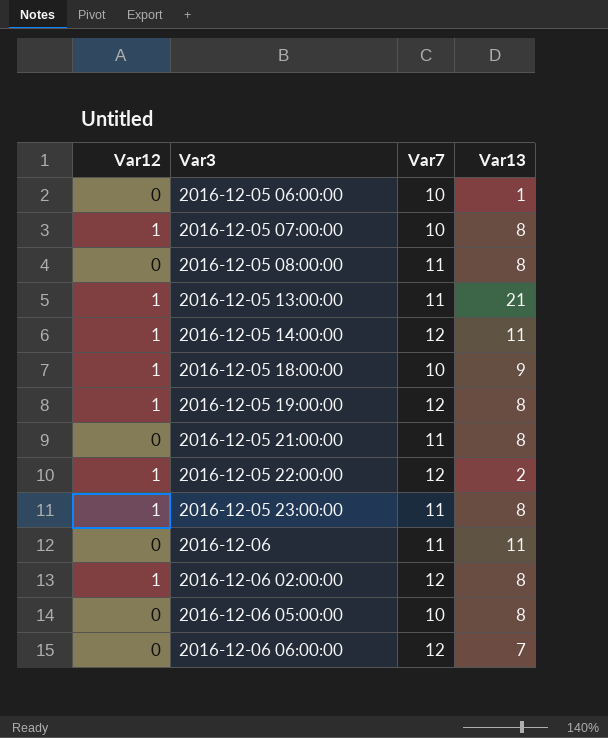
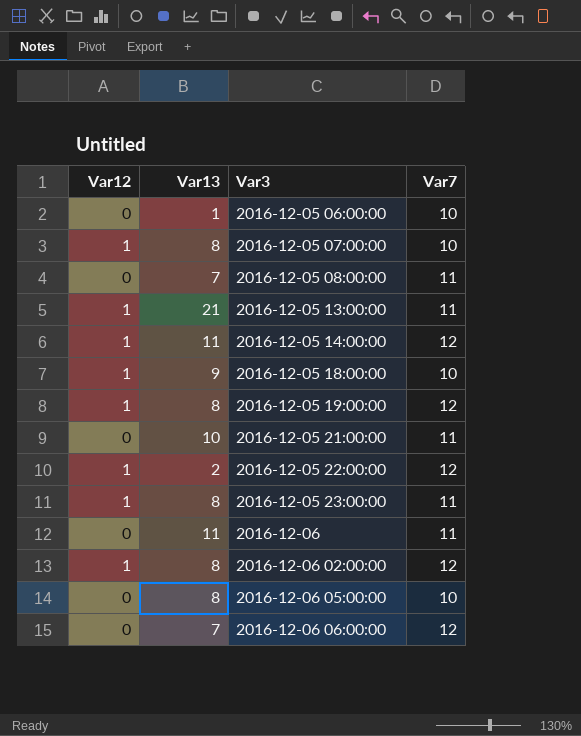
column Var13 | position: 4 -> 2
2016-12-05 08:00:00 | Var13: 8 -> 7
2016-12-05 21:00:00 | Var13: 8 -> 10

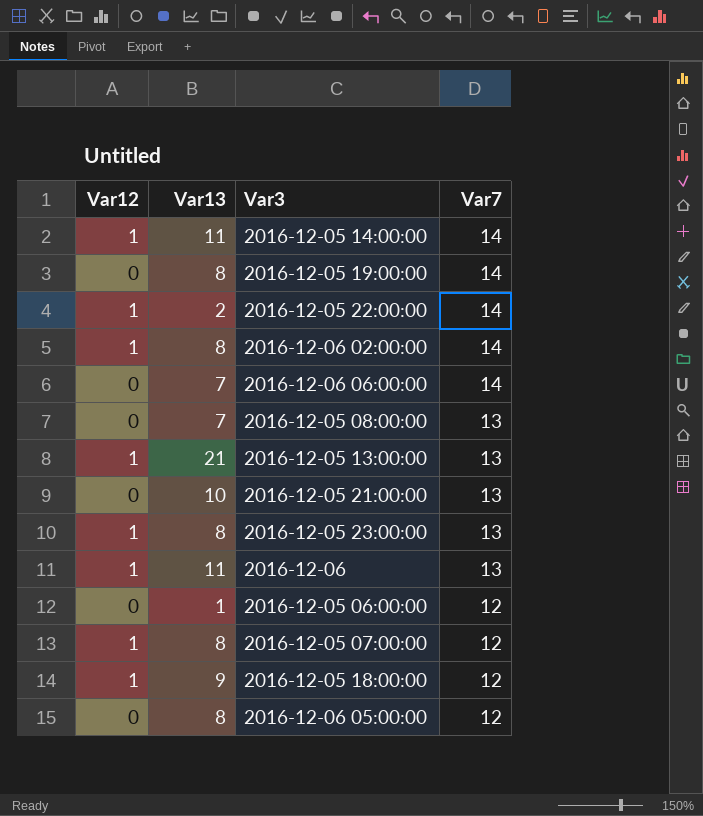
row order: Var3 ascending -> Var7 descending
2016-12-05 14:00:00 | Var7: 12 -> 14
2016-12-05 19:00:00 | Var12: 1 -> 0
2016-12-05 19:00:00 | Var7: 12 -> 14
2016-12-05 22:00:00 | Var7: 12 -> 14
2016-12-06 02:00:00 | Var7: 12 -> 14
2016-12-06 06:00:00 | Var7: 12 -> 14
2016-12-05 08:00:00 | Var7: 11 -> 13
2016-12-05 13:00:00 | Var7: 11 -> 13
2016-12-05 21:00:00 | Var7: 11 -> 13
2016-12-05 23:00:00 | Var7: 11 -> 13
2016-12-06 | Var12: 0 -> 1
2016-12-06 | Var7: 11 -> 13
2016-12-05 06:00:00 | Var7: 10 -> 12
2016-12-05 07:00:00 | Var7: 10 -> 12
2016-12-05 18:00:00 | Var7: 10 -> 12
2016-12-06 05:00:00 | Var7: 10 -> 12

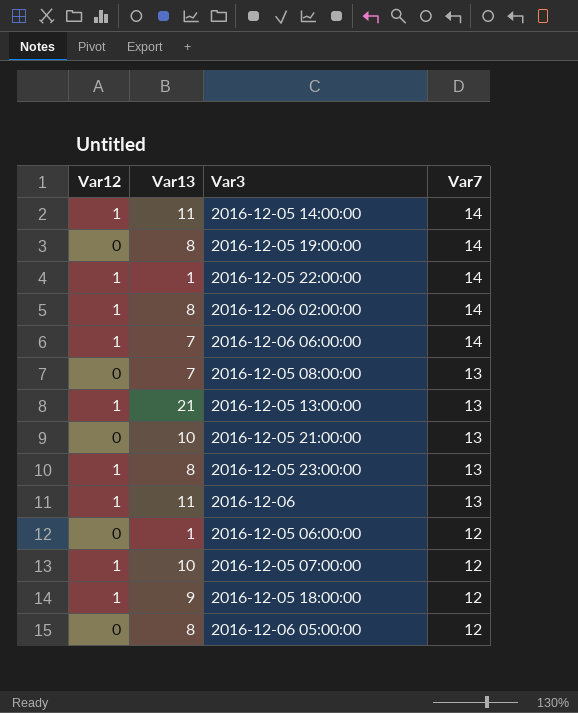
2016-12-05 22:00:00 | Var13: 2 -> 1
2016-12-06 06:00:00 | Var12: 0 -> 1
2016-12-05 07:00:00 | Var13: 8 -> 10

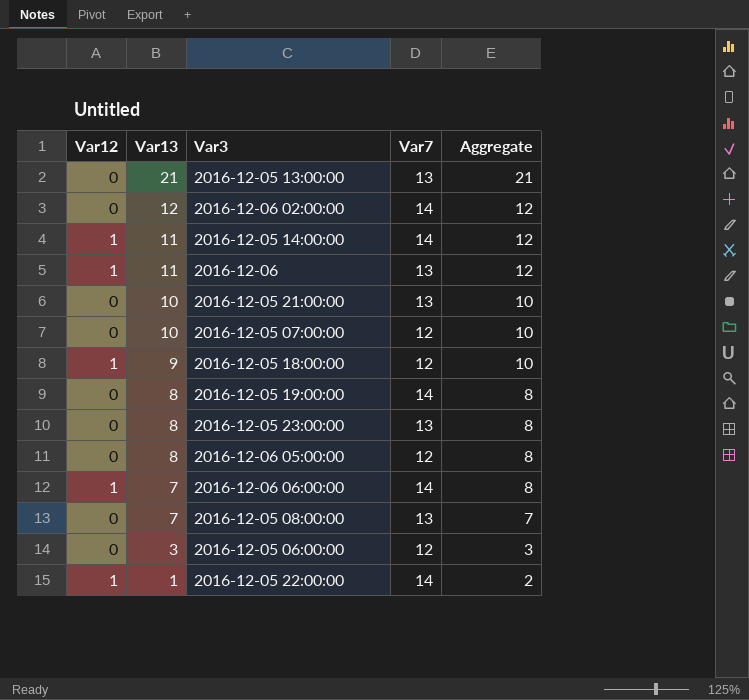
row order: Var7 descending -> Var13 descending
column Aggregate | formula: none -> [Var12] + [Var13]
2016-12-05 13:00:00 | Var12: 1 -> 0
2016-12-06 02:00:00 | Var12: 1 -> 0
2016-12-06 02:00:00 | Var13: 8 -> 12
2016-12-05 07:00:00 | Var12: 1 -> 0
2016-12-05 23:00:00 | Var12: 1 -> 0
2016-12-05 06:00:00 | Var13: 1 -> 3

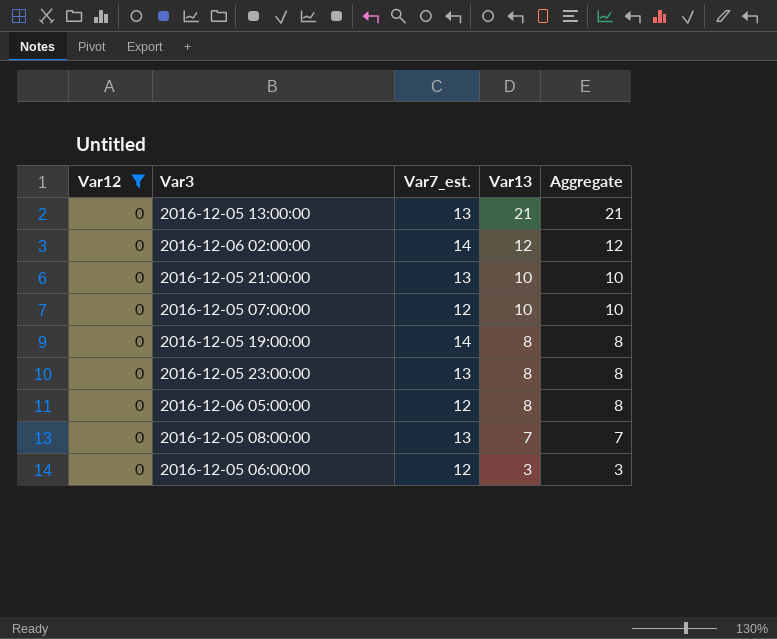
filter: none -> Var12 = 0
column name: Var7 -> Var7_est.
column Var13 | position: 2 -> 4

